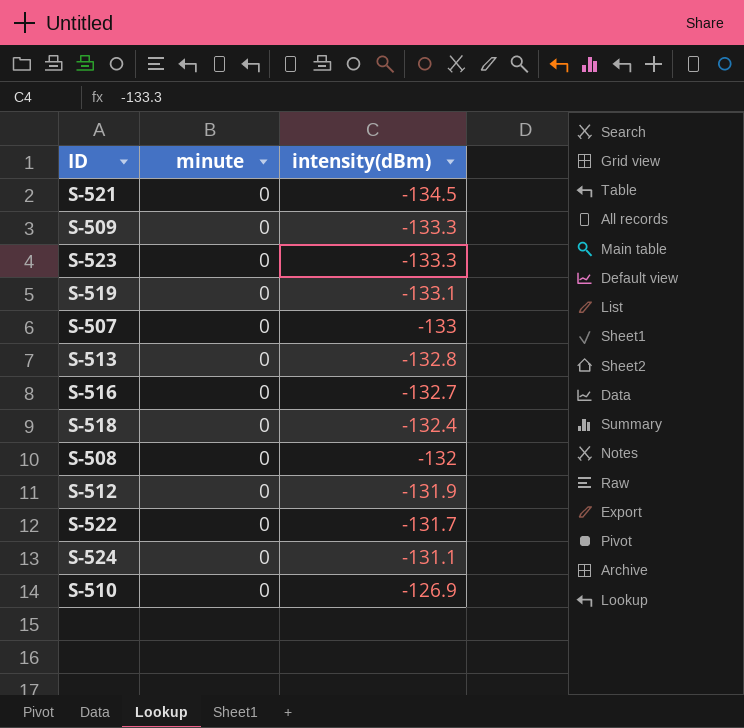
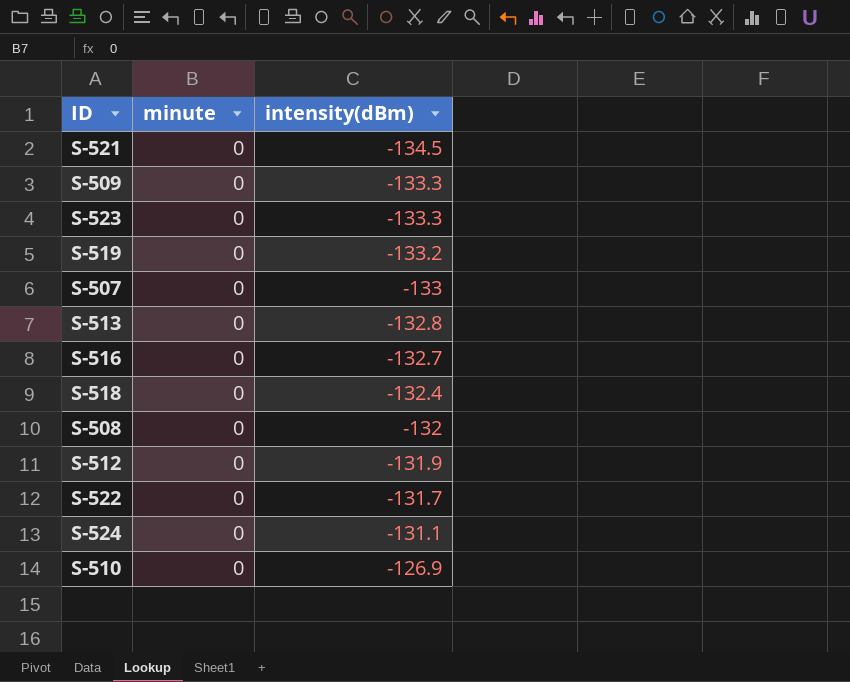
S-519 | intensity(dBm): -133.1 -> -133.2

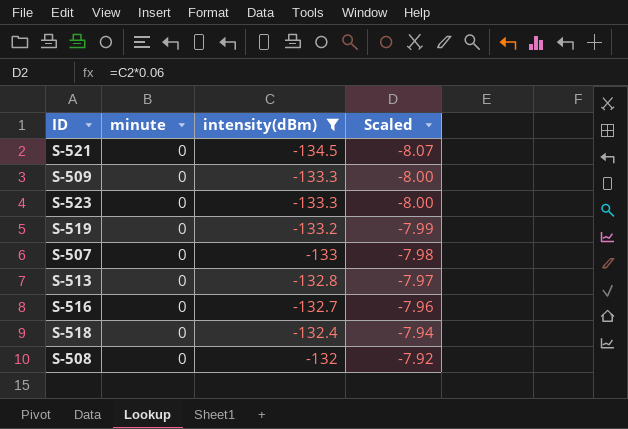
filter: none -> intensity(dBm) <= -132
column Scaled | formula: none -> [intensity(dBm)] * 0.06

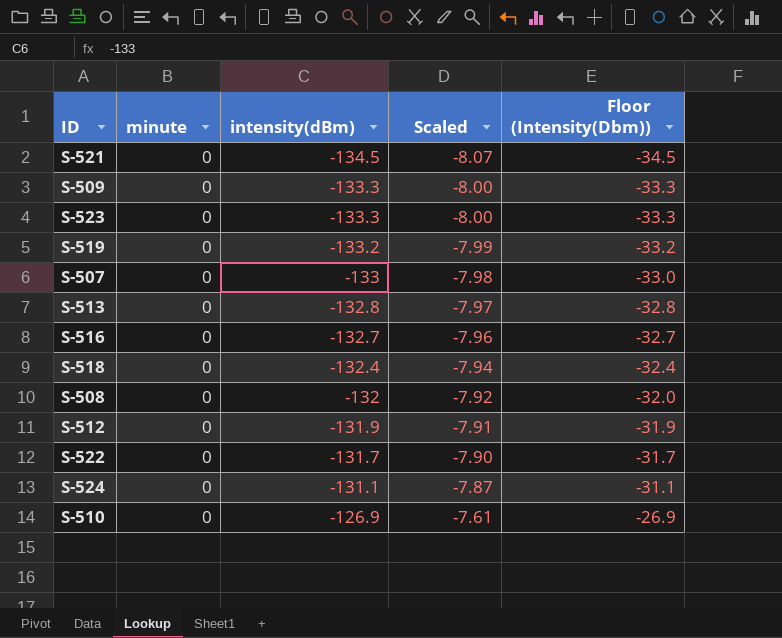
filter: intensity(dBm) <= -132 -> none
column Floor (Intensity(Dbm)) | formula: none -> [intensity(dBm)] + 100

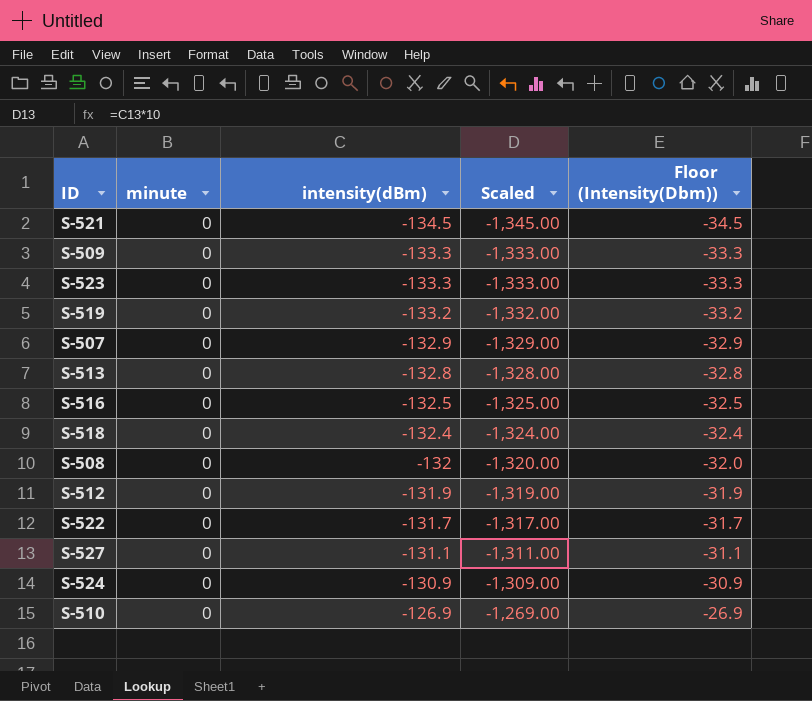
column Scaled | formula: [intensity(dBm)] * 0.06 -> [intensity(dBm)] * 10
S-507 | intensity(dBm): -133 -> -132.9
S-507 | Floor (Intensity(Dbm)): -33.0 -> -32.9
S-516 | intensity(dBm): -132.7 -> -132.5
S-516 | Floor (Intensity(Dbm)): -32.7 -> -32.5
row S-527: none -> 0 | -131.1 | -1,311.00 | -31.1
S-524 | intensity(dBm): -131.1 -> -130.9
S-524 | Floor (Intensity(Dbm)): -31.1 -> -30.9

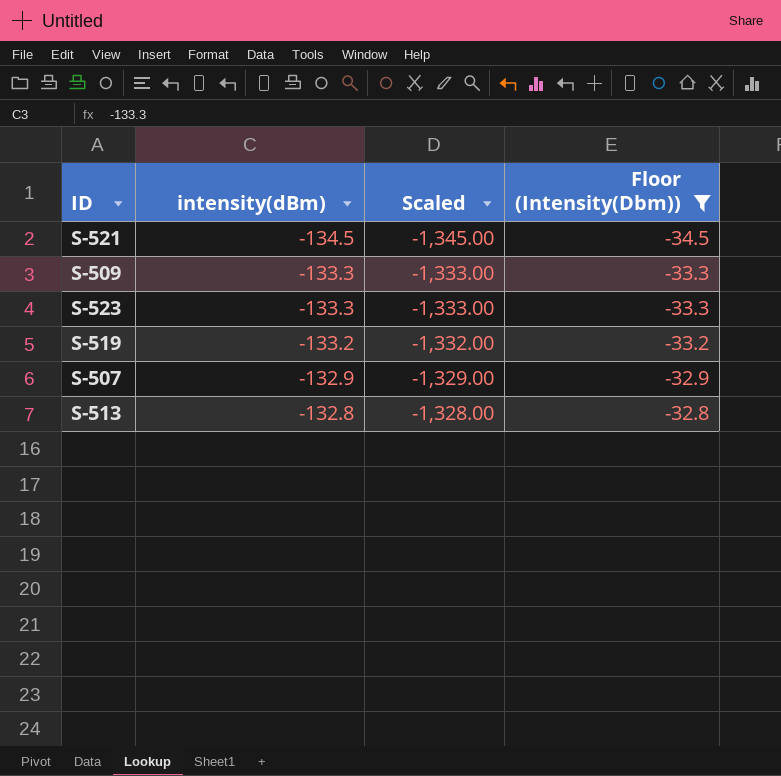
filter: none -> Floor (Intensity(Dbm)) <= -32.8
column minute | position: 2 -> none

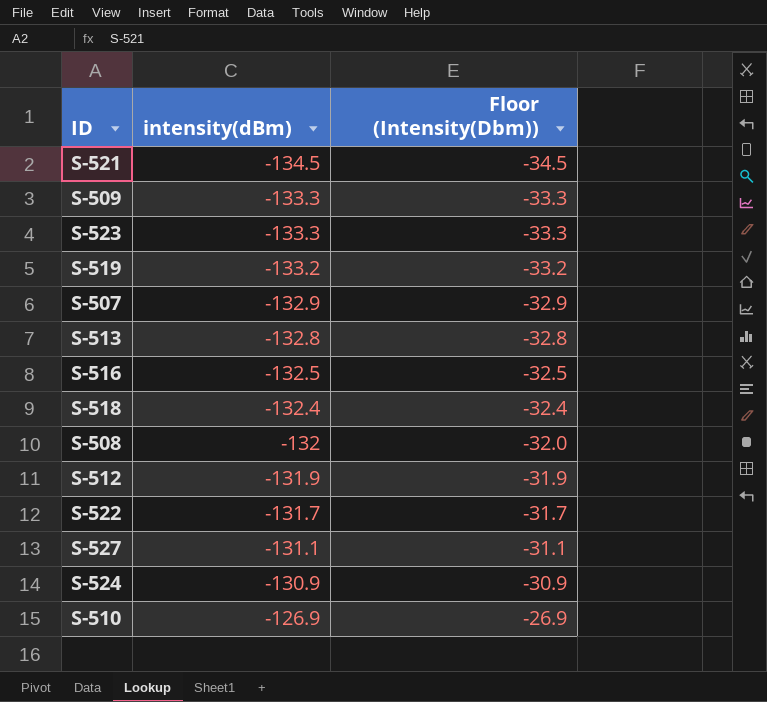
filter: Floor (Intensity(Dbm)) <= -32.8 -> none
column Scaled | formula: [intensity(dBm)] * 10 -> none

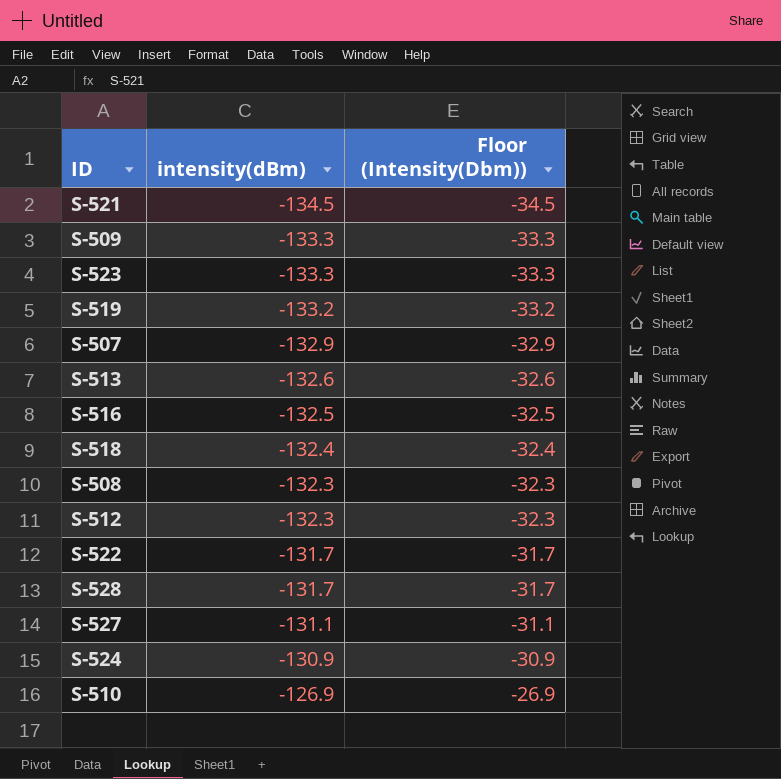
S-513 | intensity(dBm): -132.8 -> -132.6
S-513 | Floor (Intensity(Dbm)): -32.8 -> -32.6
S-508 | intensity(dBm): -132 -> -132.3
S-508 | Floor (Intensity(Dbm)): -32.0 -> -32.3
S-512 | intensity(dBm): -131.9 -> -132.3
S-512 | Floor (Intensity(Dbm)): -31.9 -> -32.3
row S-528: none -> -131.7 | -31.7

